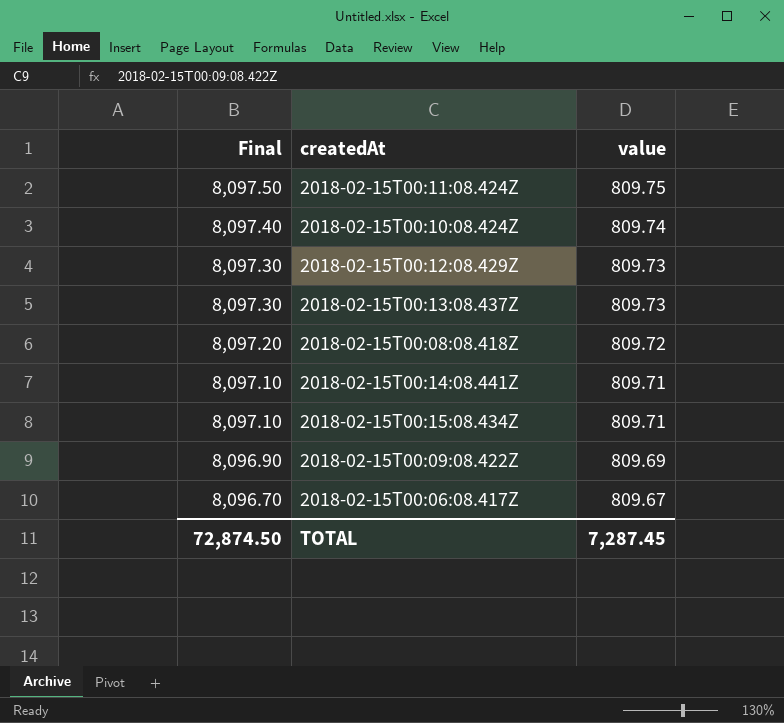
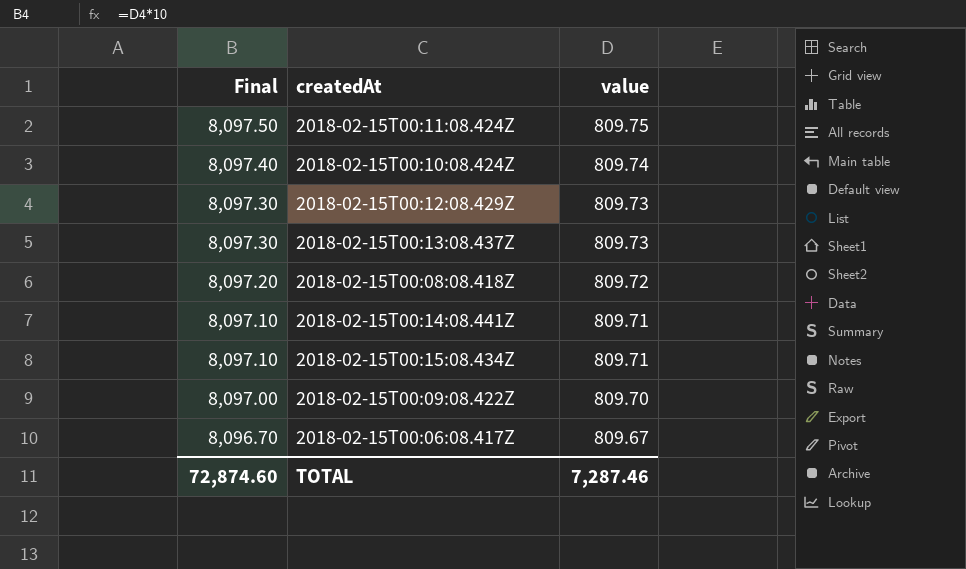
2018-02-15T00:09:08.422Z | Final: 8,096.90 -> 8,097.00
2018-02-15T00:09:08.422Z | value: 809.69 -> 809.70
TOTAL | Final: 72,874.50 -> 72,874.60
TOTAL | value: 7,287.45 -> 7,287.46

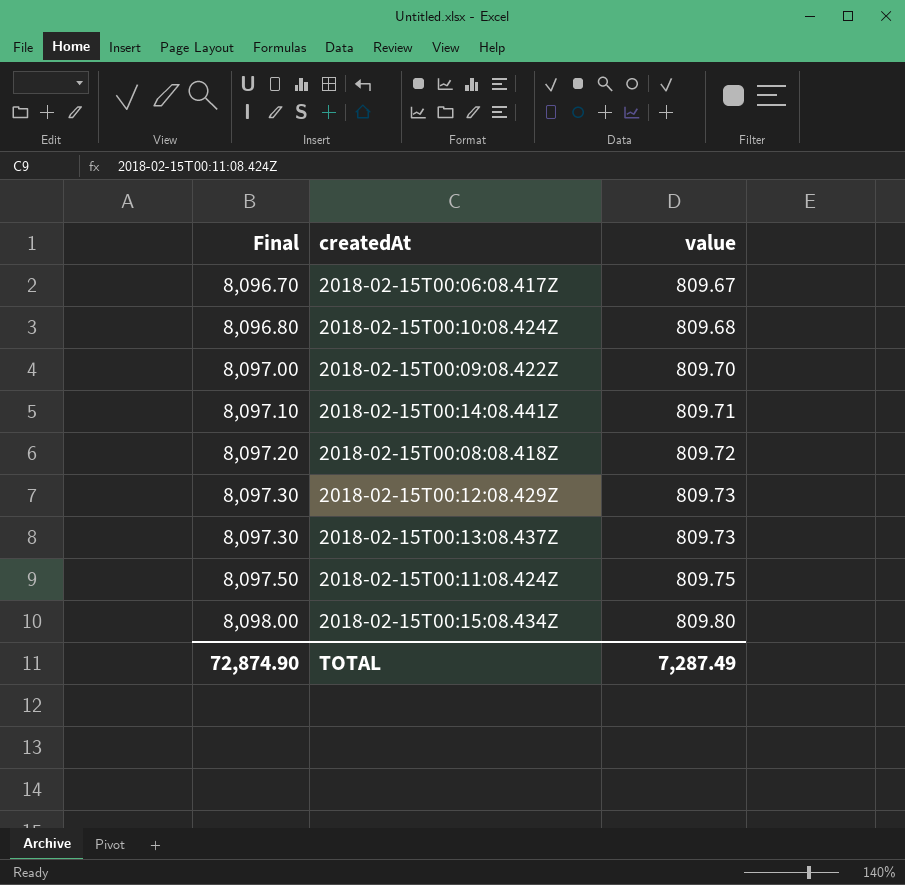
row order: Final descending -> Final ascending
2018-02-15T00:10:08.424Z | Final: 8,097.40 -> 8,096.80
2018-02-15T00:10:08.424Z | value: 809.74 -> 809.68
2018-02-15T00:15:08.434Z | Final: 8,097.10 -> 8,098.00
2018-02-15T00:15:08.434Z | value: 809.71 -> 809.80
TOTAL | Final: 72,874.60 -> 72,874.90
TOTAL | value: 7,287.46 -> 7,287.49

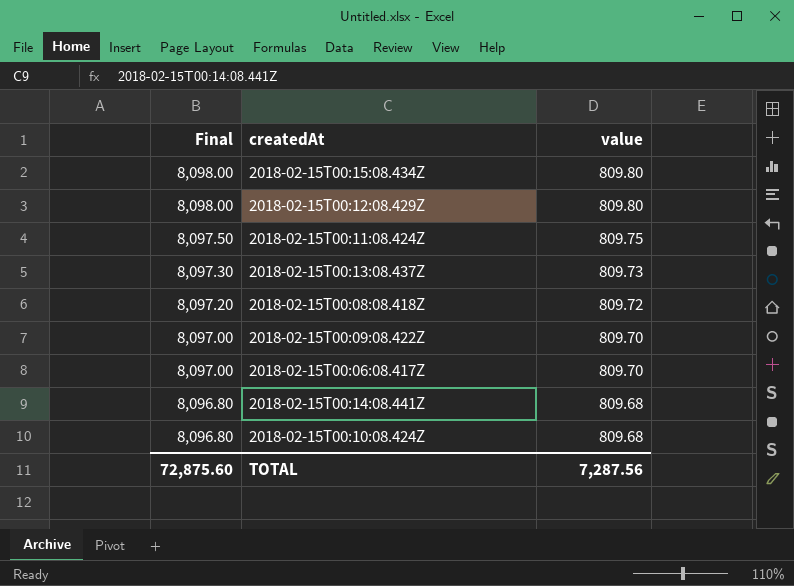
row order: Final ascending -> Final descending
2018-02-15T00:12:08.429Z | Final: 8,097.30 -> 8,098.00
2018-02-15T00:12:08.429Z | value: 809.73 -> 809.80
2018-02-15T00:06:08.417Z | Final: 8,096.70 -> 8,097.00
2018-02-15T00:06:08.417Z | value: 809.67 -> 809.70
2018-02-15T00:14:08.441Z | Final: 8,097.10 -> 8,096.80
2018-02-15T00:14:08.441Z | value: 809.71 -> 809.68
TOTAL | Final: 72,874.90 -> 72,875.60
TOTAL | value: 7,287.49 -> 7,287.56

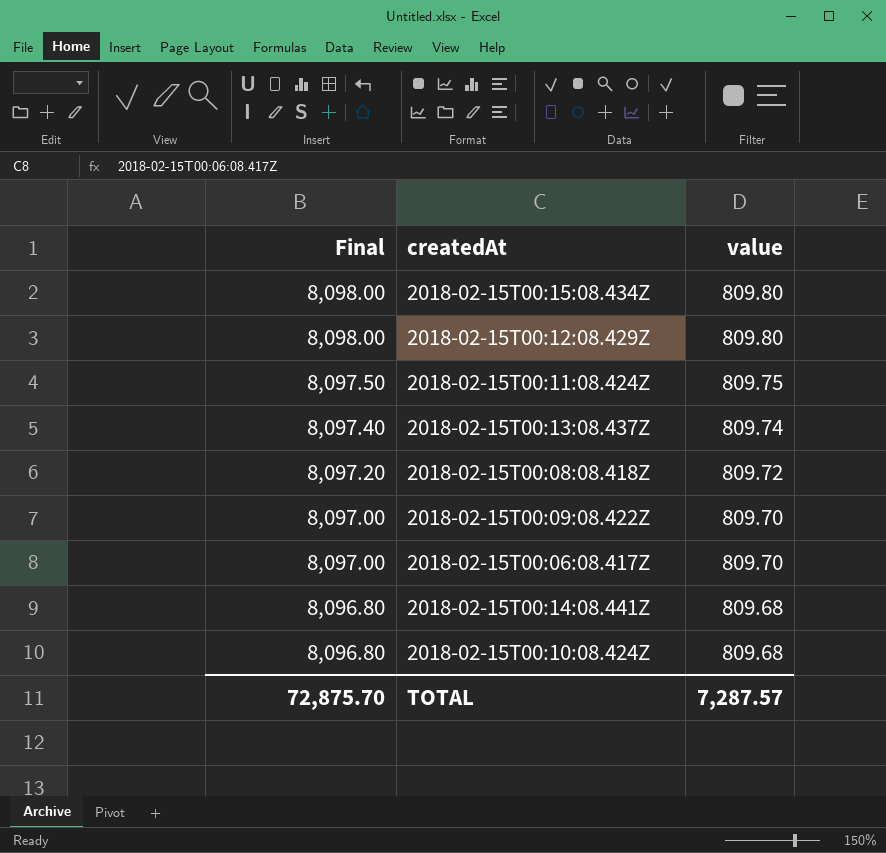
2018-02-15T00:13:08.437Z | Final: 8,097.30 -> 8,097.40
2018-02-15T00:13:08.437Z | value: 809.73 -> 809.74
TOTAL | Final: 72,875.60 -> 72,875.70
TOTAL | value: 7,287.56 -> 7,287.57

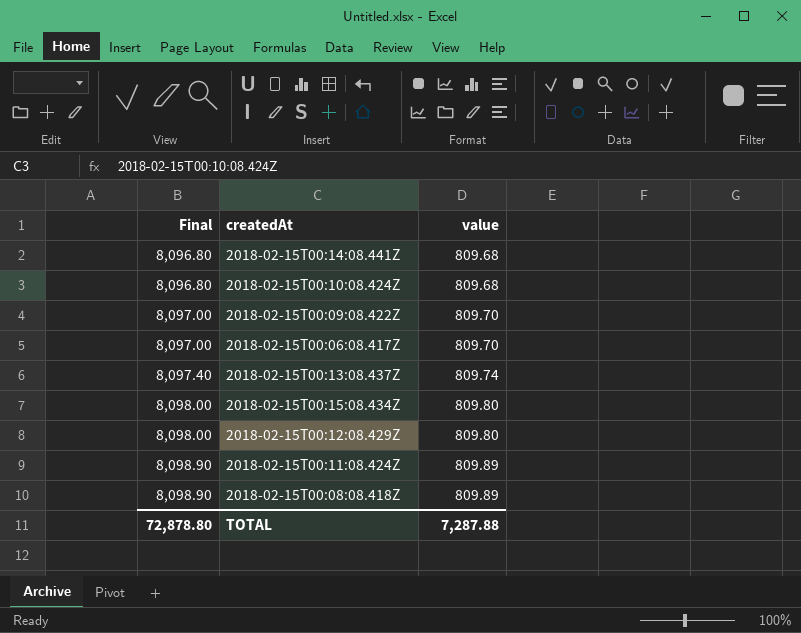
row order: Final descending -> Final ascending
2018-02-15T00:11:08.424Z | Final: 8,097.50 -> 8,098.90
2018-02-15T00:11:08.424Z | value: 809.75 -> 809.89
2018-02-15T00:08:08.418Z | Final: 8,097.20 -> 8,098.90
2018-02-15T00:08:08.418Z | value: 809.72 -> 809.89
TOTAL | Final: 72,875.70 -> 72,878.80
TOTAL | value: 7,287.57 -> 7,287.88

